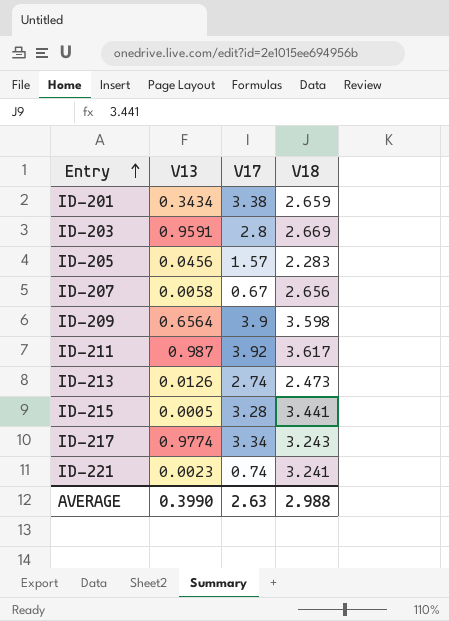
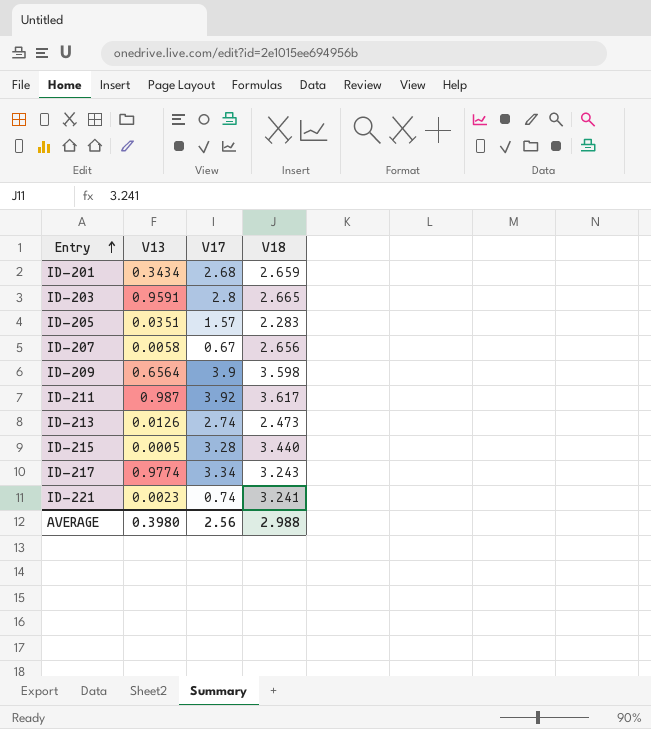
ID-201 | V17: 3.38 -> 2.68
ID-203 | V18: 2.669 -> 2.665
ID-205 | V13: 0.0456 -> 0.0351
ID-215 | V18: 3.441 -> 3.440
AVERAGE | V13: 0.3990 -> 0.3980
AVERAGE | V17: 2.63 -> 2.56

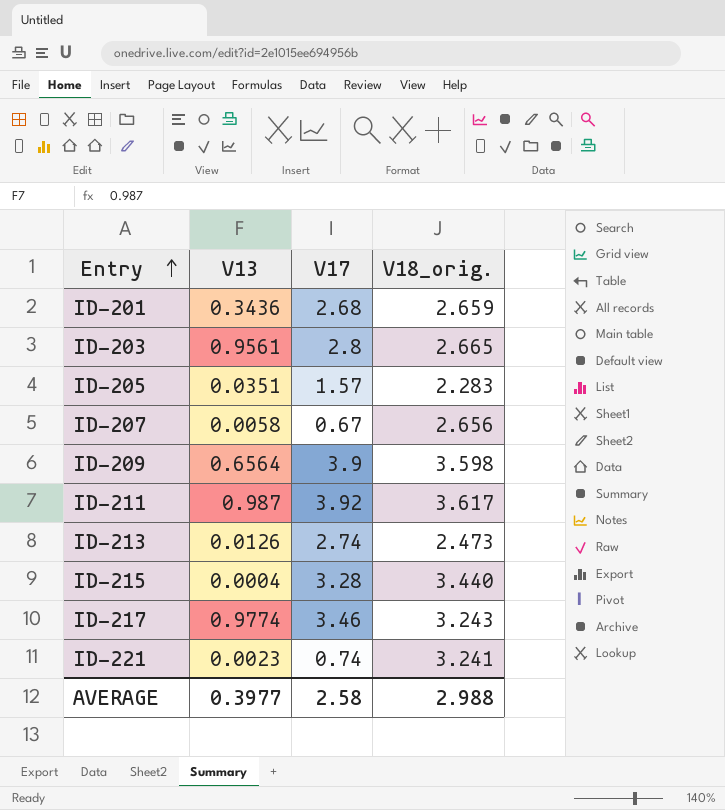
column name: V18 -> V18_orig.
ID-201 | V13: 0.3434 -> 0.3436
ID-203 | V13: 0.9591 -> 0.9561
ID-215 | V13: 0.0005 -> 0.0004
ID-217 | V17: 3.34 -> 3.46
AVERAGE | V13: 0.3980 -> 0.3977
AVERAGE | V17: 2.56 -> 2.58

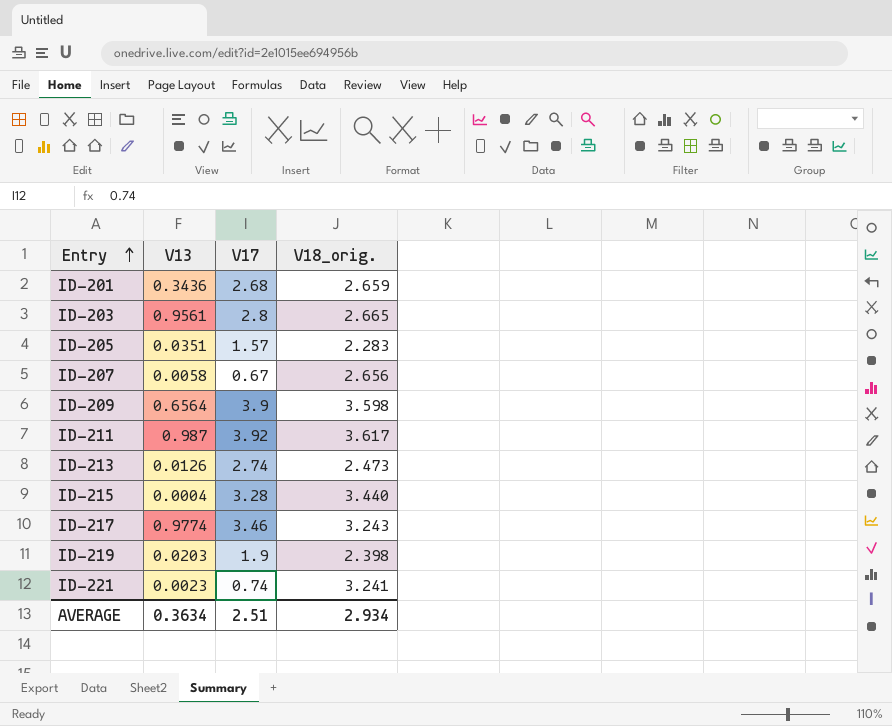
row ID-219: none -> 0.0203 | 1.9 | 2.398
AVERAGE | V13: 0.3977 -> 0.3634
AVERAGE | V17: 2.58 -> 2.51
AVERAGE | V18_orig.: 2.988 -> 2.934

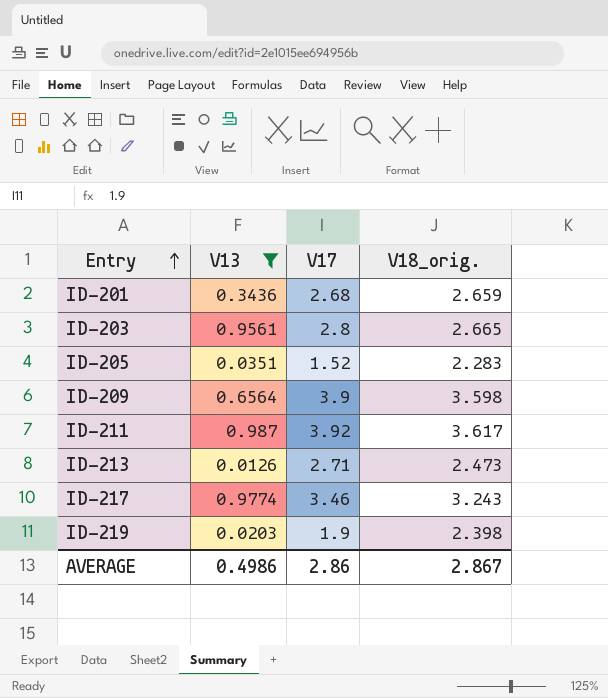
filter: none -> V13 >= 0.0126
ID-205 | V17: 1.57 -> 1.52
ID-213 | V17: 2.74 -> 2.71
AVERAGE | V13: 0.3634 -> 0.4986
AVERAGE | V17: 2.51 -> 2.86
AVERAGE | V18_orig.: 2.934 -> 2.867

